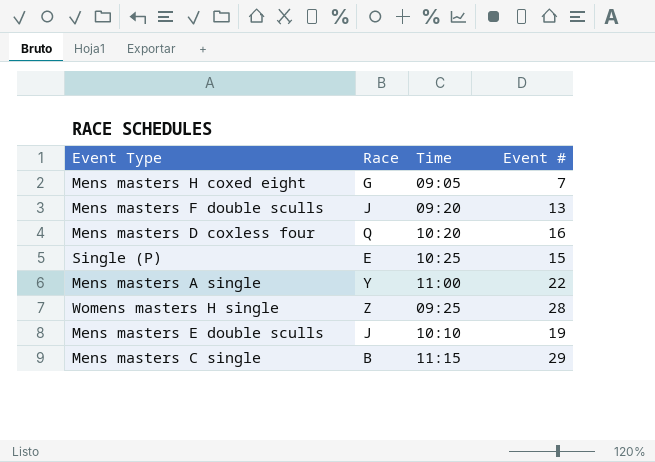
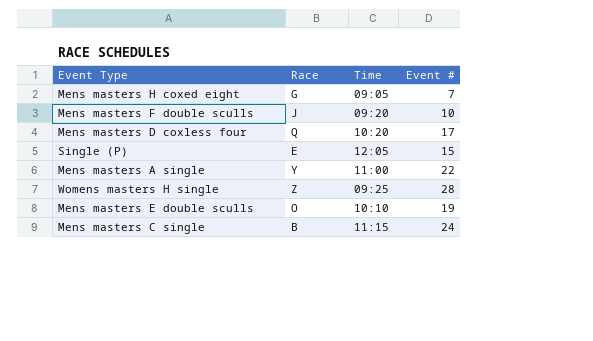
Mens masters F double sculls | Event #: 13 -> 10
Mens masters D coxless four | Event #: 16 -> 17
Single (P) | Time: 10:25 -> 12:05
Mens masters E double sculls | Race: J -> O
Mens masters C single | Event #: 29 -> 24

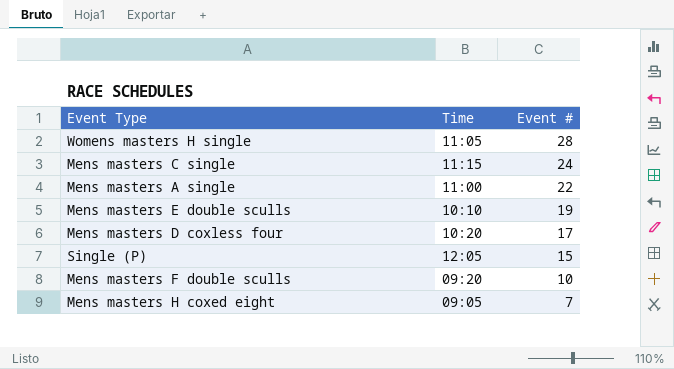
row order: none -> Event # descending
column Race | position: 2 -> none
Womens masters H single | Time: 09:25 -> 11:05

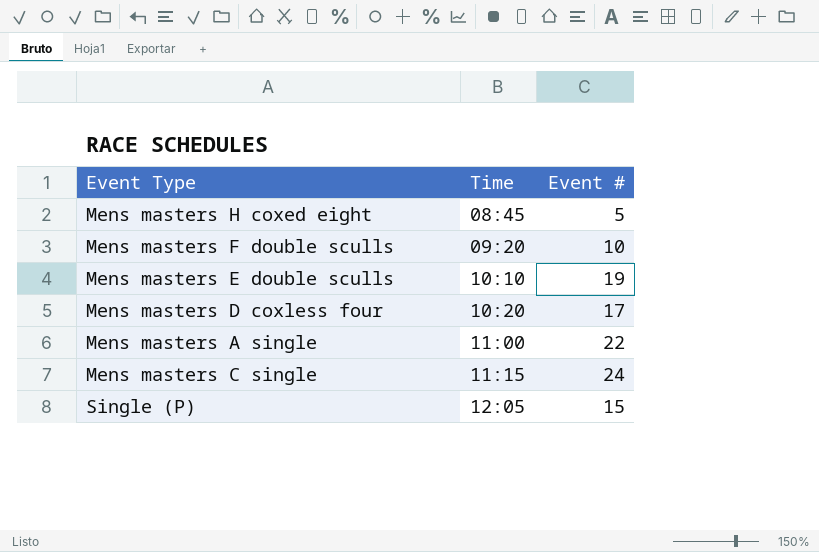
row order: Event # descending -> Time ascending
row Womens masters H single: 11:05 | 28 -> none
Mens masters H coxed eight | Time: 09:05 -> 08:45
Mens masters H coxed eight | Event #: 7 -> 5

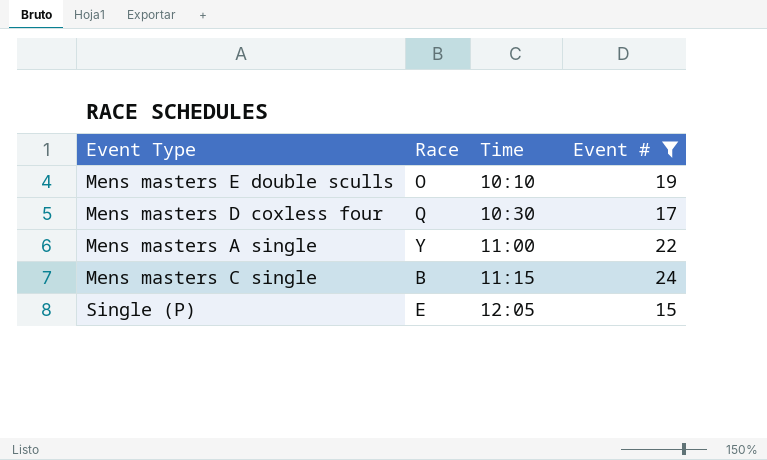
filter: none -> Event # >= 15
column Race | position: none -> 2
Mens masters D coxless four | Time: 10:20 -> 10:30

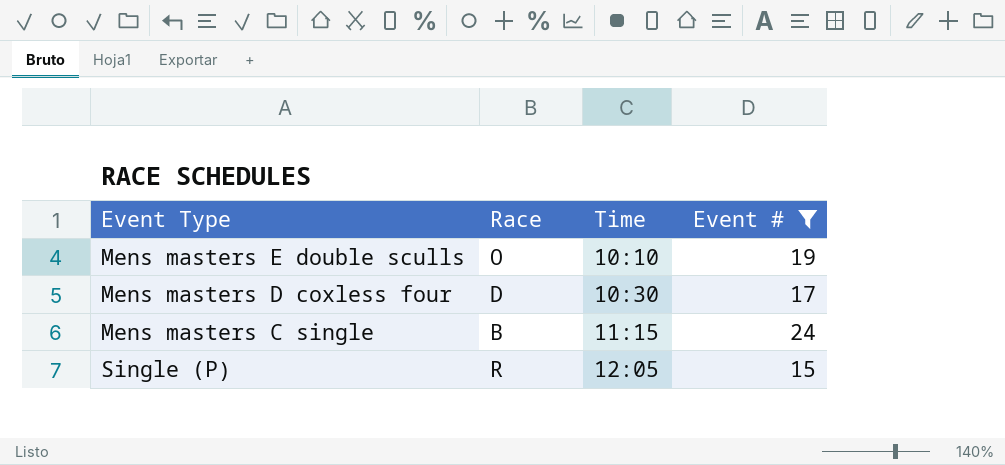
row Mens masters A single: Y | 11:00 | 22 -> none
Mens masters D coxless four | Race: Q -> D
Single (P) | Race: E -> R

